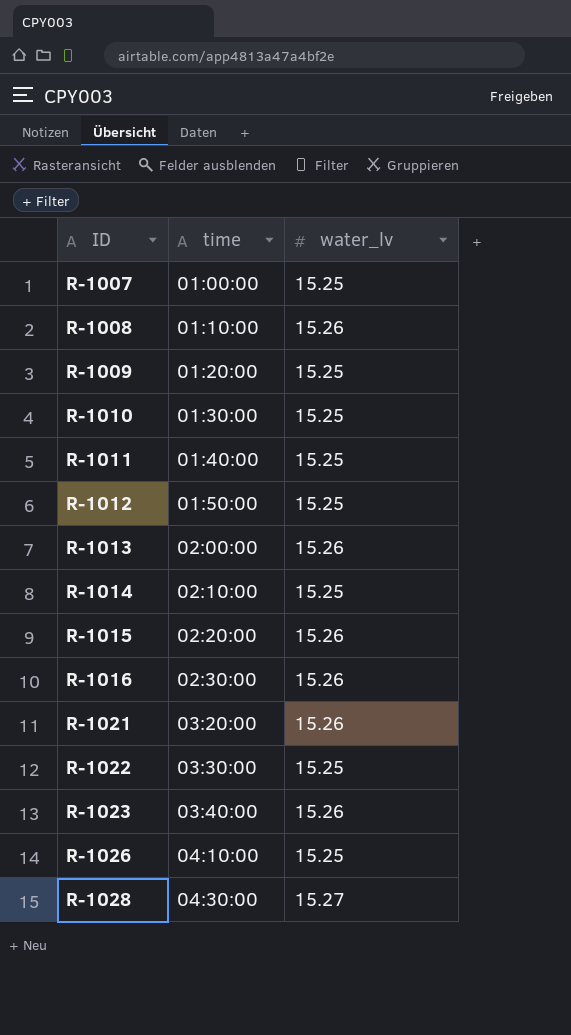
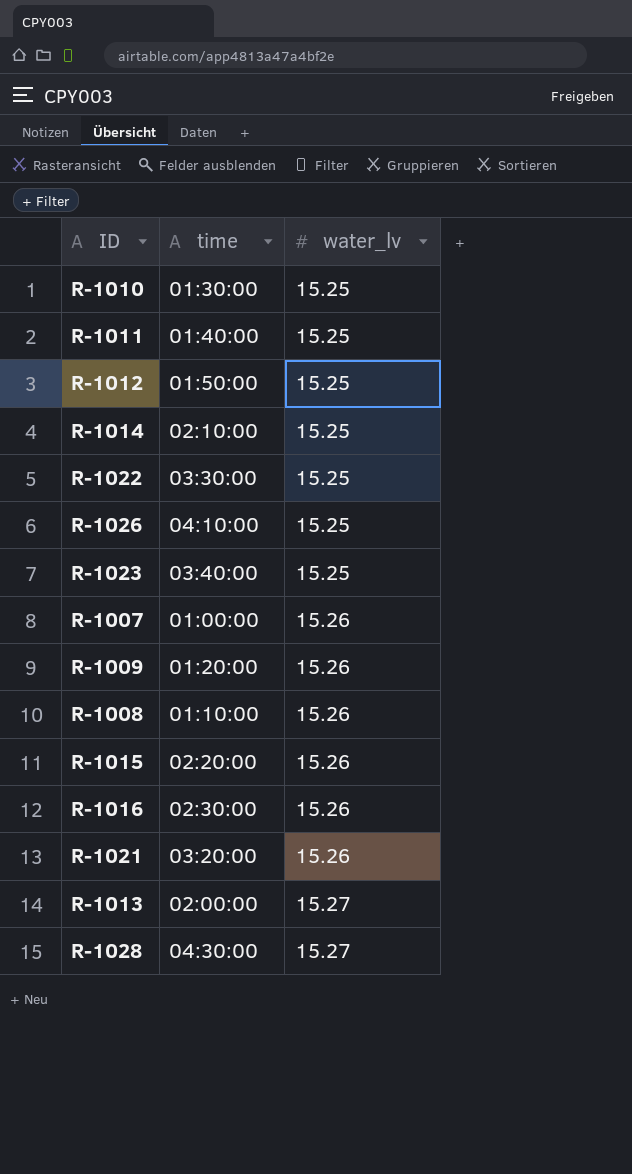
row order: ID ascending -> water_lv ascending
R-1023 | water_lv: 15.26 -> 15.25
R-1007 | water_lv: 15.25 -> 15.26
R-1009 | water_lv: 15.25 -> 15.26
R-1013 | water_lv: 15.26 -> 15.27

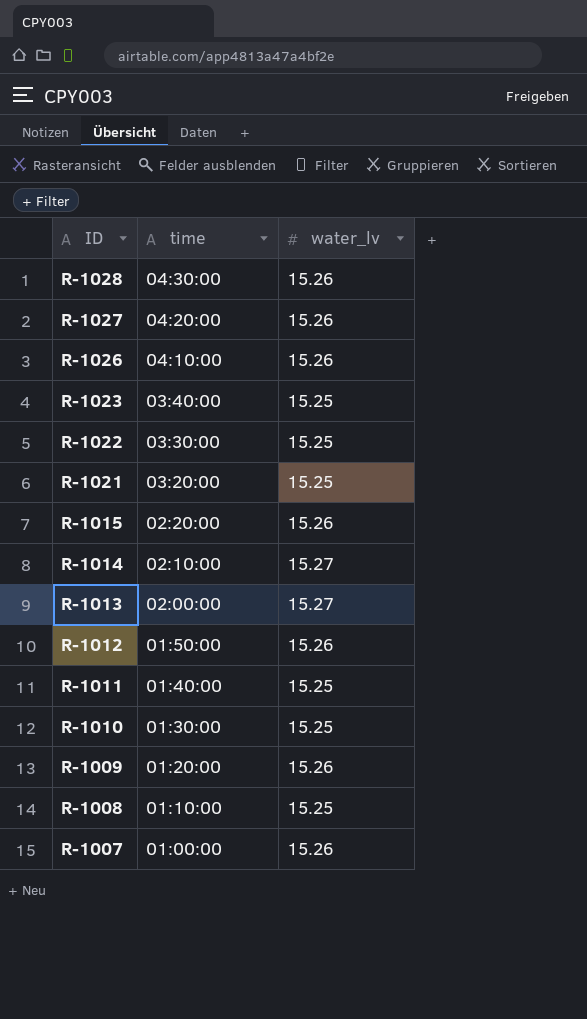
row order: water_lv ascending -> ID descending
row R-1016: 02:30:00 | 15.26 -> none
R-1028 | water_lv: 15.27 -> 15.26
row R-1027: none -> 04:20:00 | 15.26
R-1026 | water_lv: 15.25 -> 15.26
R-1021 | water_lv: 15.26 -> 15.25
R-1014 | water_lv: 15.25 -> 15.27
R-1012 | water_lv: 15.25 -> 15.26
R-1008 | water_lv: 15.26 -> 15.25

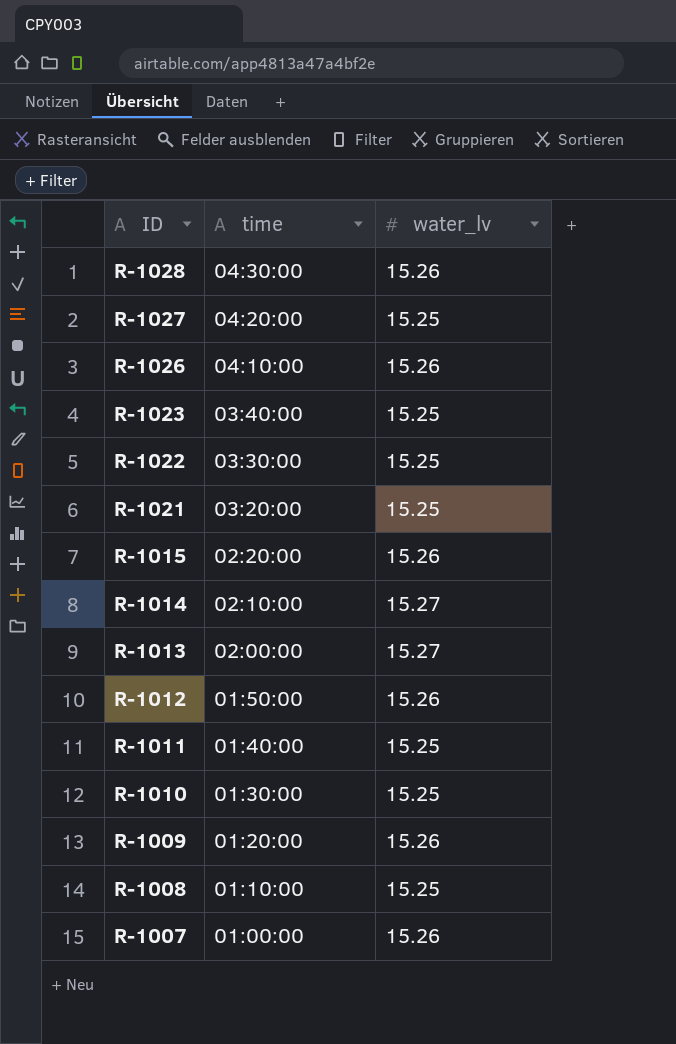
R-1027 | water_lv: 15.26 -> 15.25

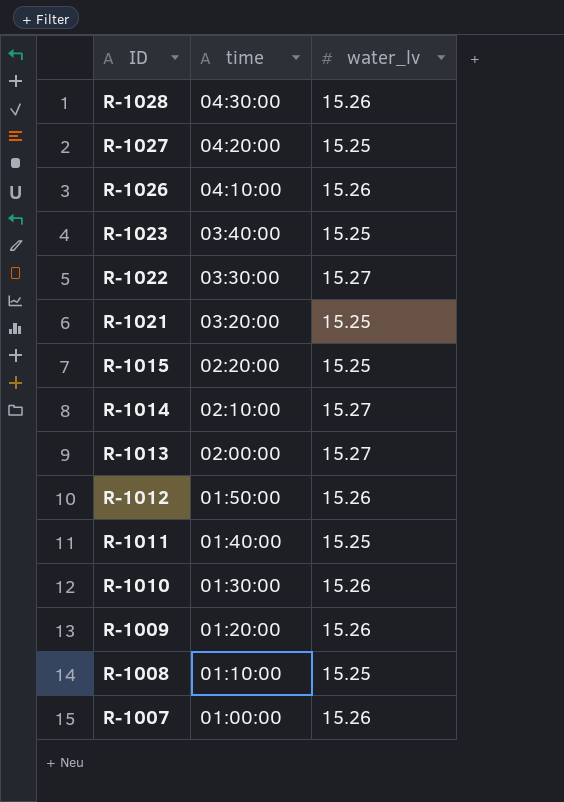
R-1022 | water_lv: 15.25 -> 15.27
R-1015 | water_lv: 15.26 -> 15.25
R-1010 | water_lv: 15.25 -> 15.26

